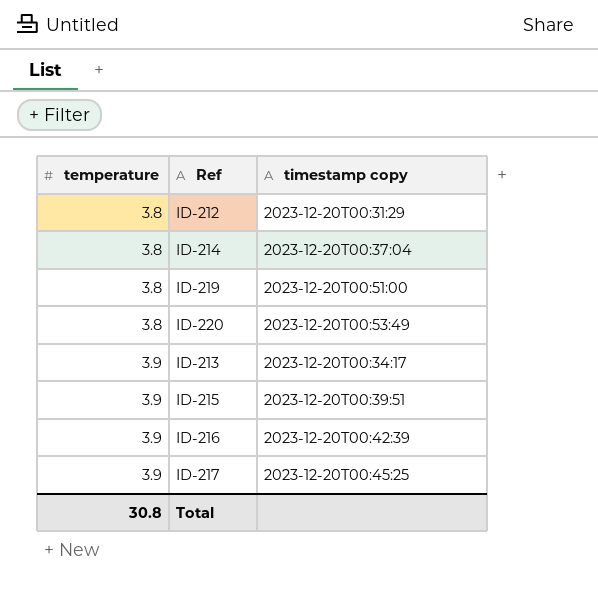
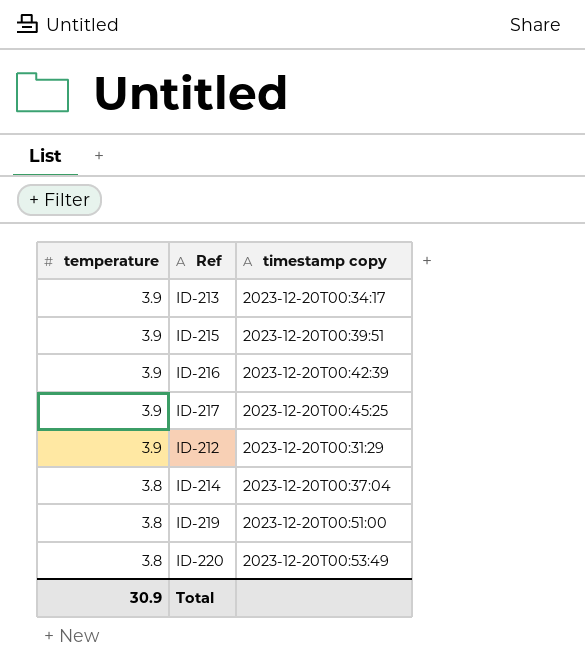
row order: temperature ascending -> temperature descending
ID-212 | temperature: 3.8 -> 3.9
Total | temperature: 30.8 -> 30.9

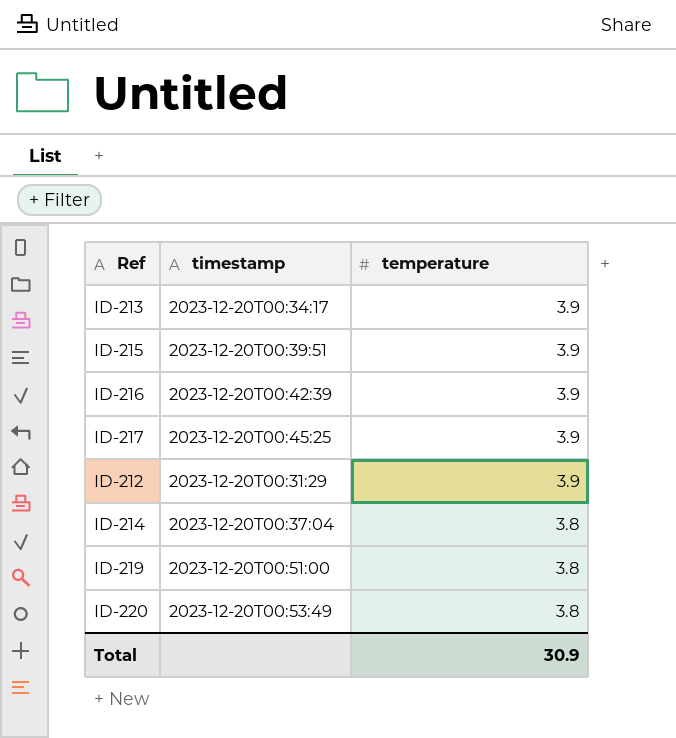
column name: timestamp copy -> timestamp
column temperature | position: 1 -> 3

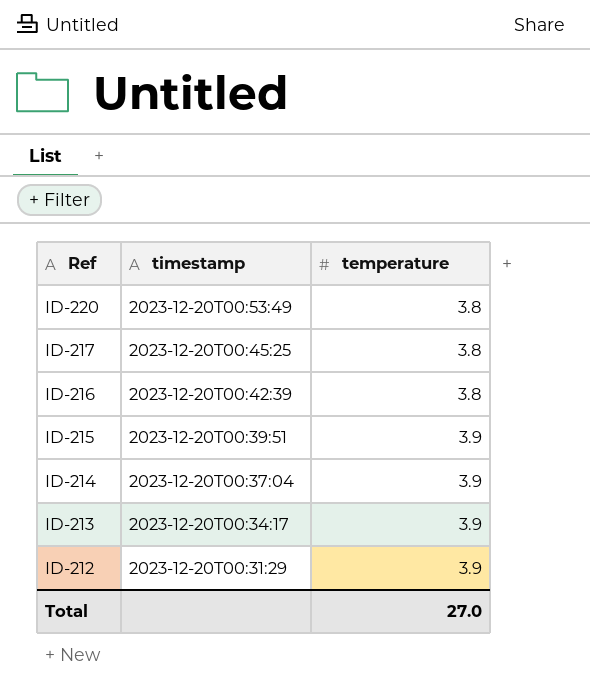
row order: temperature descending -> Ref descending
row ID-219: 2023-12-20T00:51:00 | 3.8 -> none
ID-217 | temperature: 3.9 -> 3.8
ID-216 | temperature: 3.9 -> 3.8
ID-214 | temperature: 3.8 -> 3.9
Total | temperature: 30.9 -> 27.0

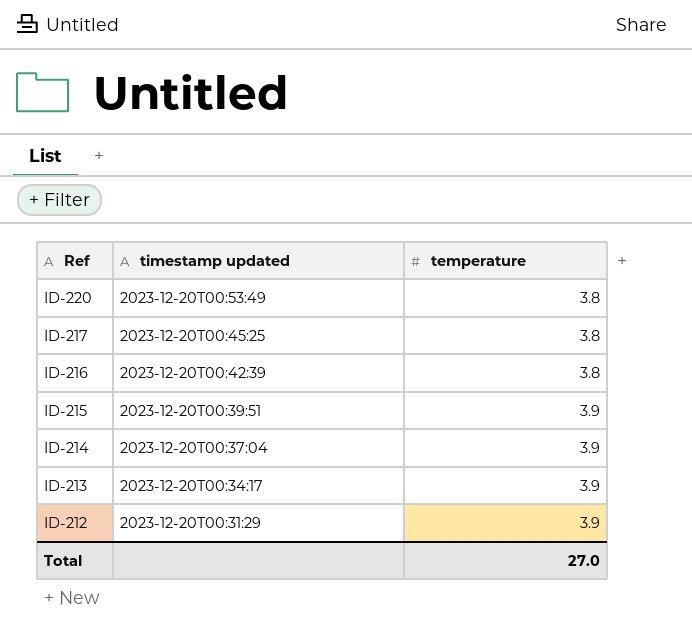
column name: timestamp -> timestamp updated

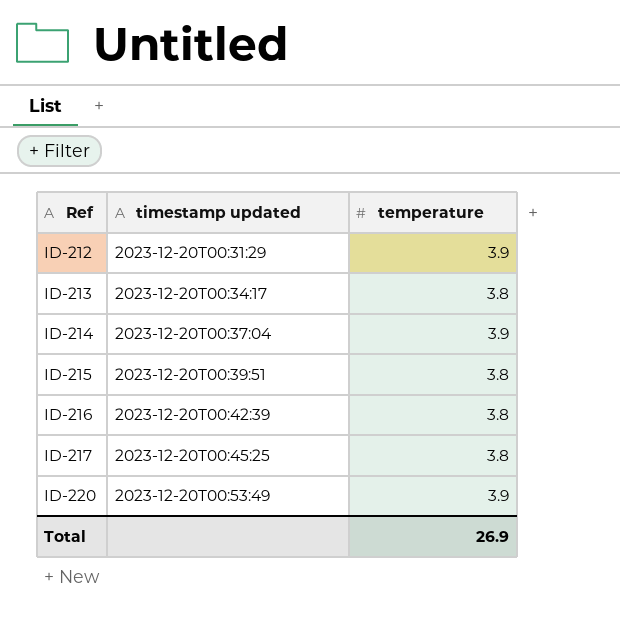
row order: Ref descending -> Ref ascending
ID-213 | temperature: 3.9 -> 3.8
ID-215 | temperature: 3.9 -> 3.8
ID-220 | temperature: 3.8 -> 3.9
Total | temperature: 27.0 -> 26.9

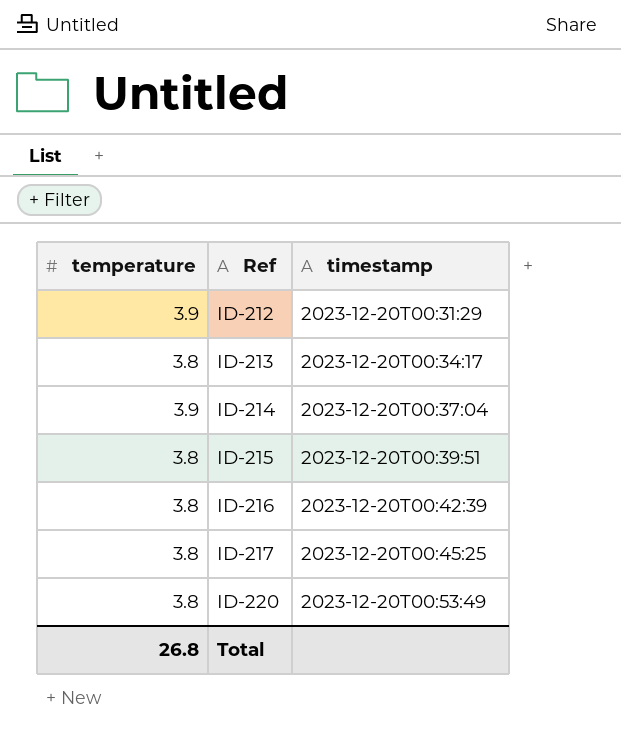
column temperature | position: 3 -> 1
column name: timestamp updated -> timestamp
ID-220 | temperature: 3.9 -> 3.8
Total | temperature: 26.9 -> 26.8

